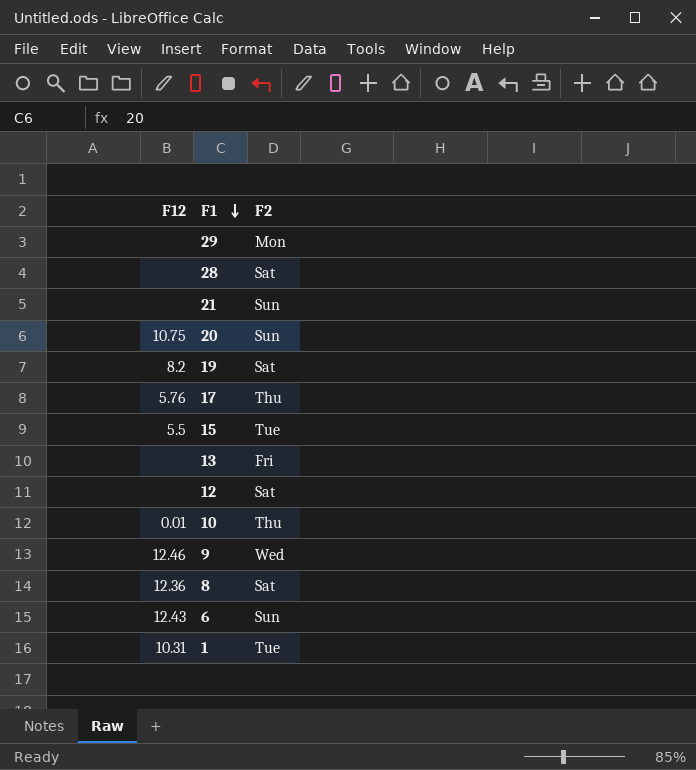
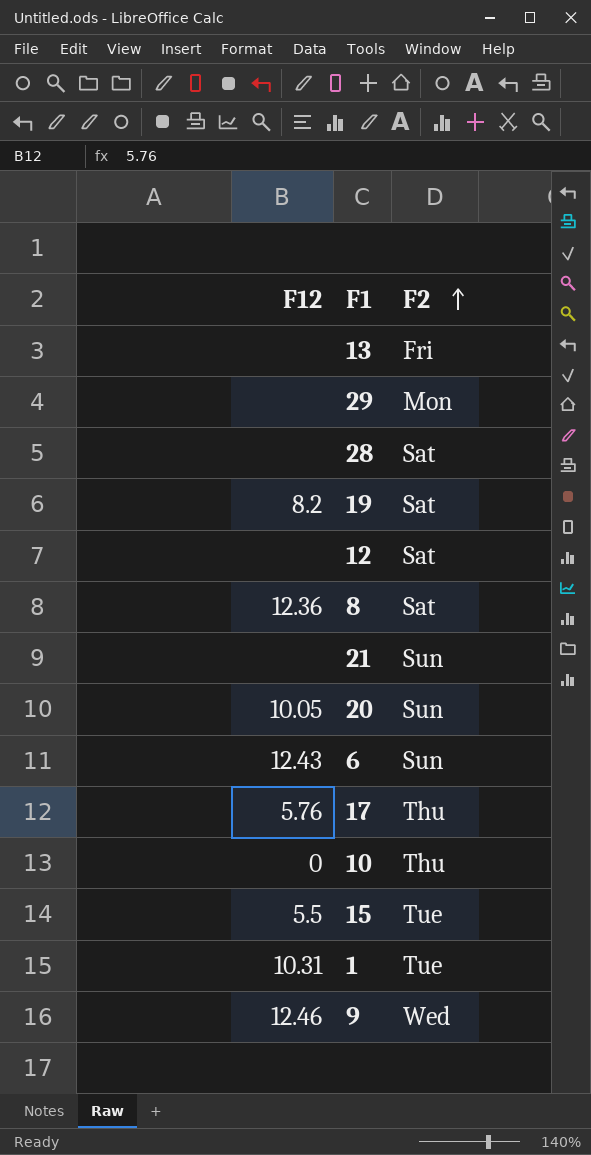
row order: F1 descending -> F2 ascending
20 | F12: 10.75 -> 10.05
10 | F12: 0.01 -> 0

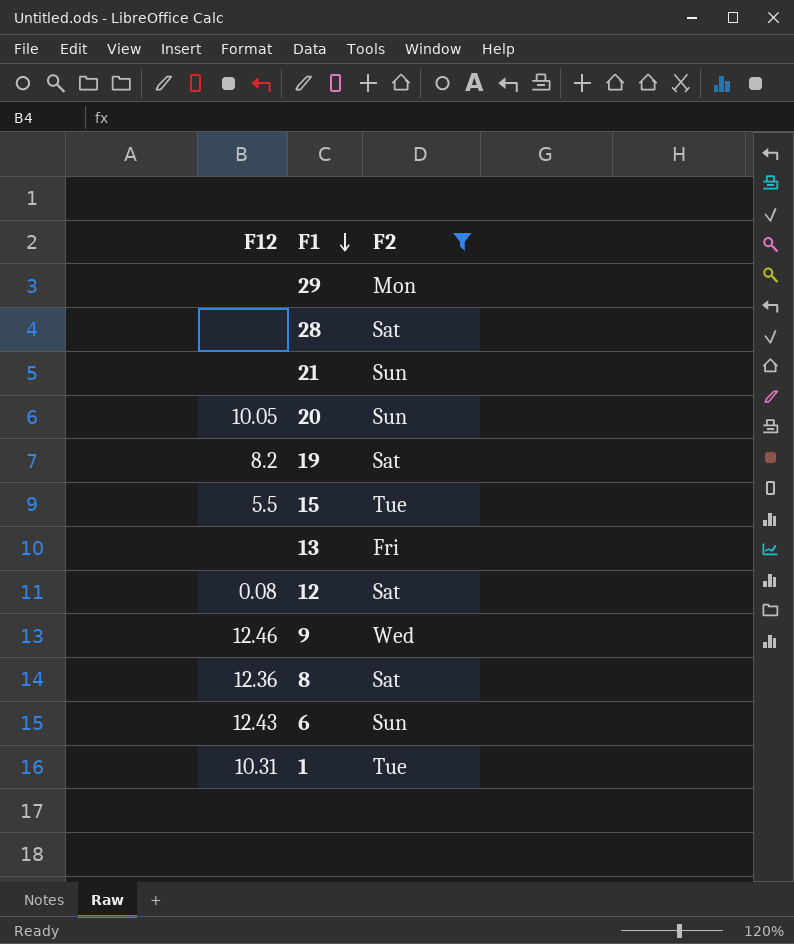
filter: none -> F2 != Thu
row order: F2 ascending -> F1 descending
12 | F12: none -> 0.08

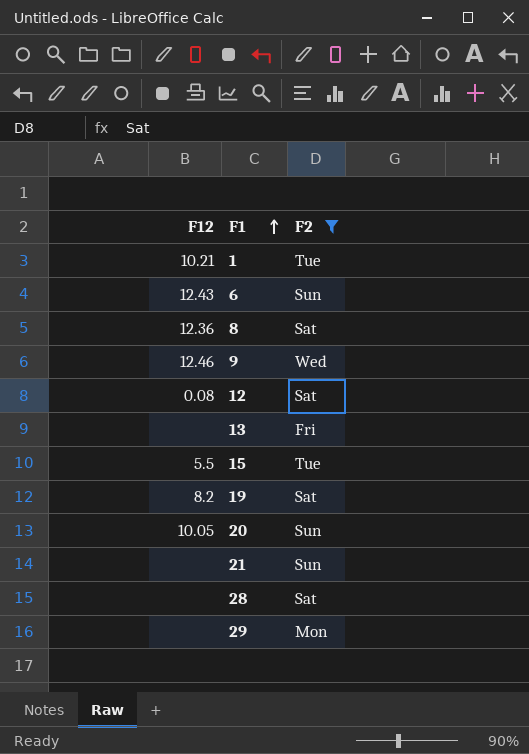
row order: F1 descending -> F1 ascending
1 | F12: 10.31 -> 10.21

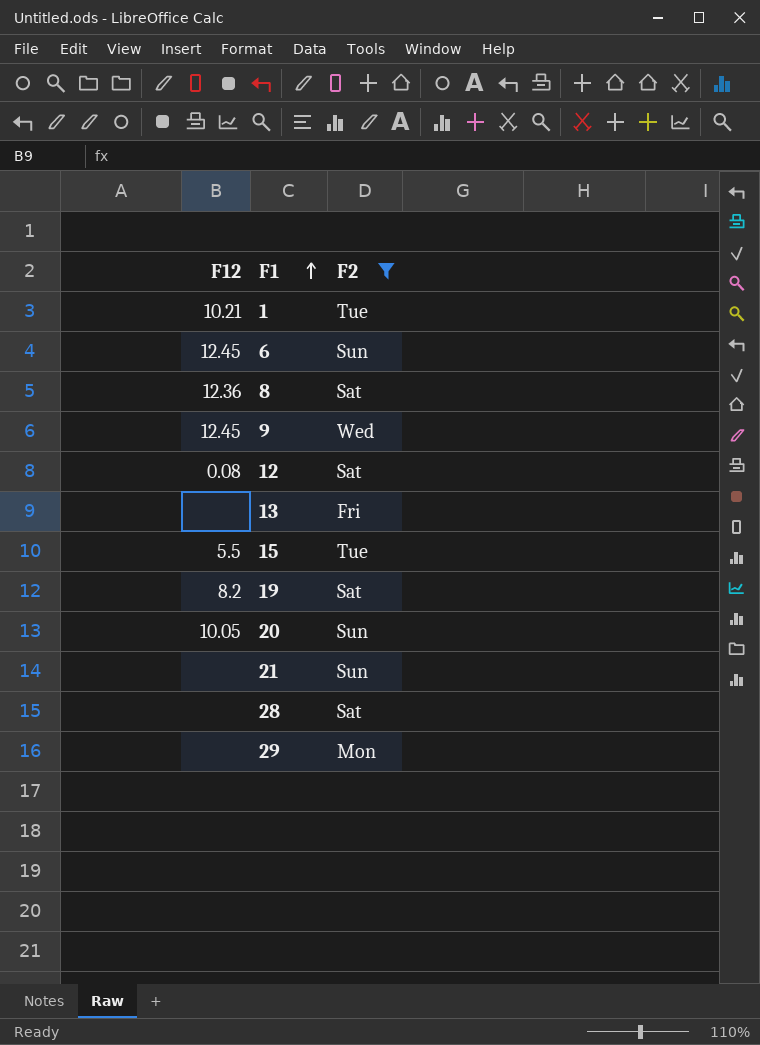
6 | F12: 12.43 -> 12.45
9 | F12: 12.46 -> 12.45

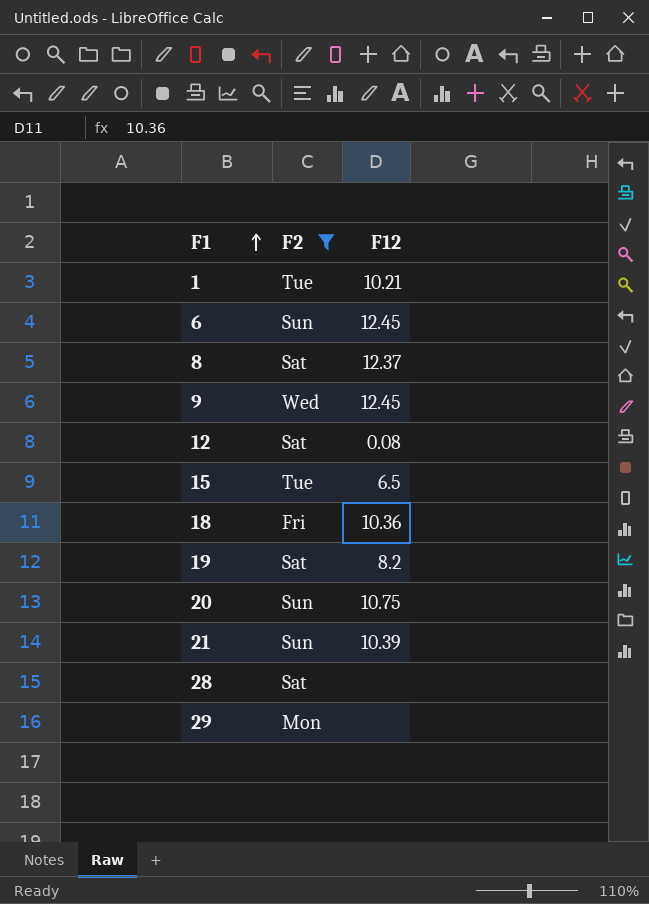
column F12 | position: 1 -> 3
row 13: none | Fri -> none
8 | F12: 12.36 -> 12.37
15 | F12: 5.5 -> 6.5
row 18: none -> Fri | 10.36
20 | F12: 10.05 -> 10.75
21 | F12: none -> 10.39

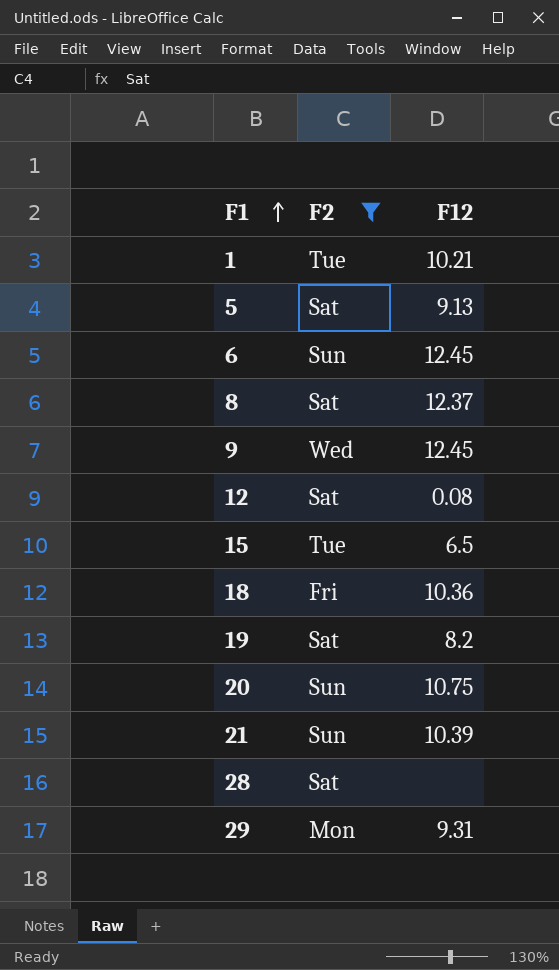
row 5: none -> Sat | 9.13
29 | F12: none -> 9.31

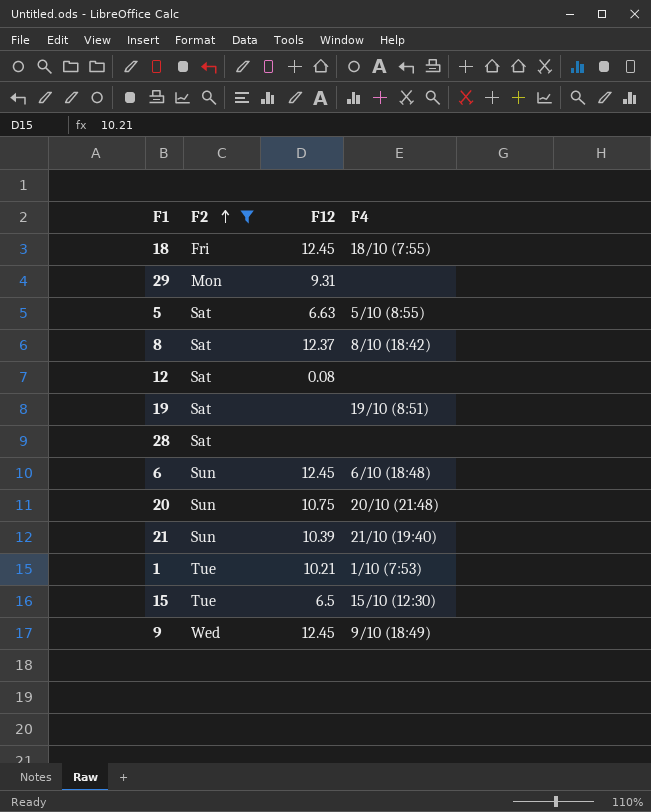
row order: F1 ascending -> F2 ascending
column F4 | position: none -> 4
18 | F12: 10.36 -> 12.45
5 | F12: 9.13 -> 6.63
19 | F12: 8.2 -> none

